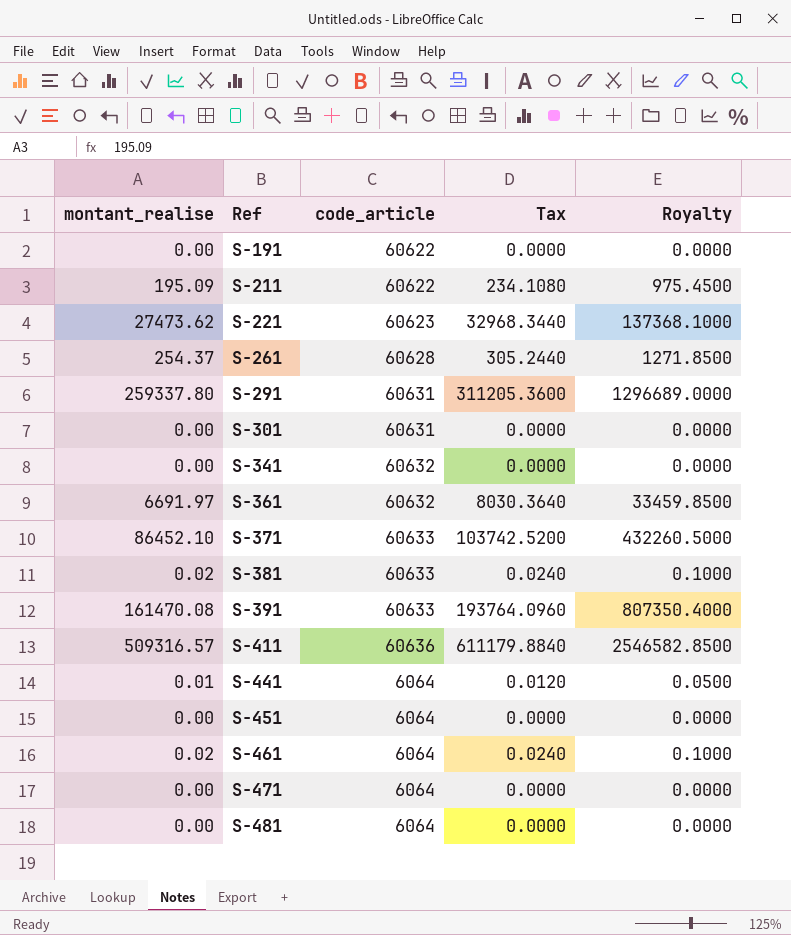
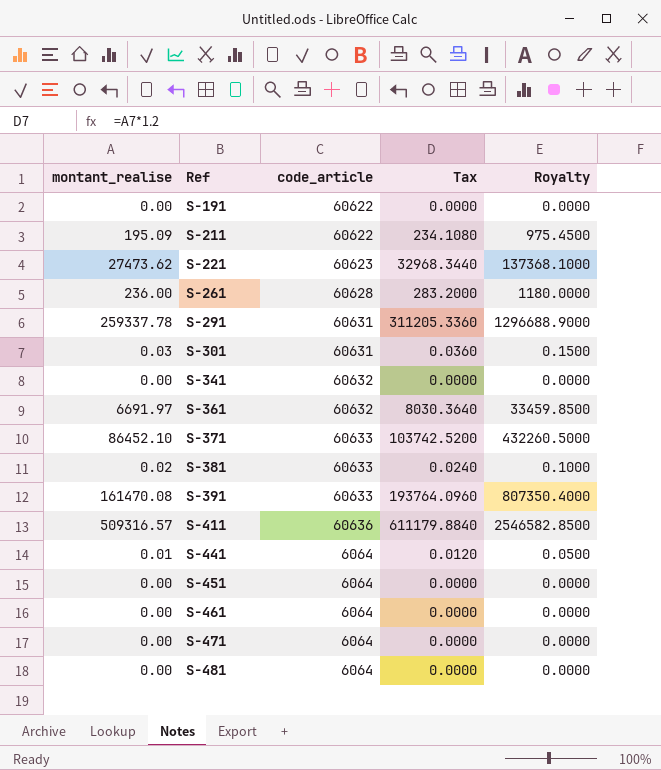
S-261 | montant_realise: 254.37 -> 236.00
S-261 | Tax: 305.2440 -> 283.2000
S-261 | Royalty: 1271.8500 -> 1180.0000
S-291 | montant_realise: 259337.80 -> 259337.78
S-291 | Tax: 311205.3600 -> 311205.3360
S-291 | Royalty: 1296689.0000 -> 1296688.9000
S-301 | montant_realise: 0.00 -> 0.03
S-301 | Tax: 0.0000 -> 0.0360
S-301 | Royalty: 0.0000 -> 0.1500
S-461 | montant_realise: 0.02 -> 0.00
S-461 | Tax: 0.0240 -> 0.0000
S-461 | Royalty: 0.1000 -> 0.0000

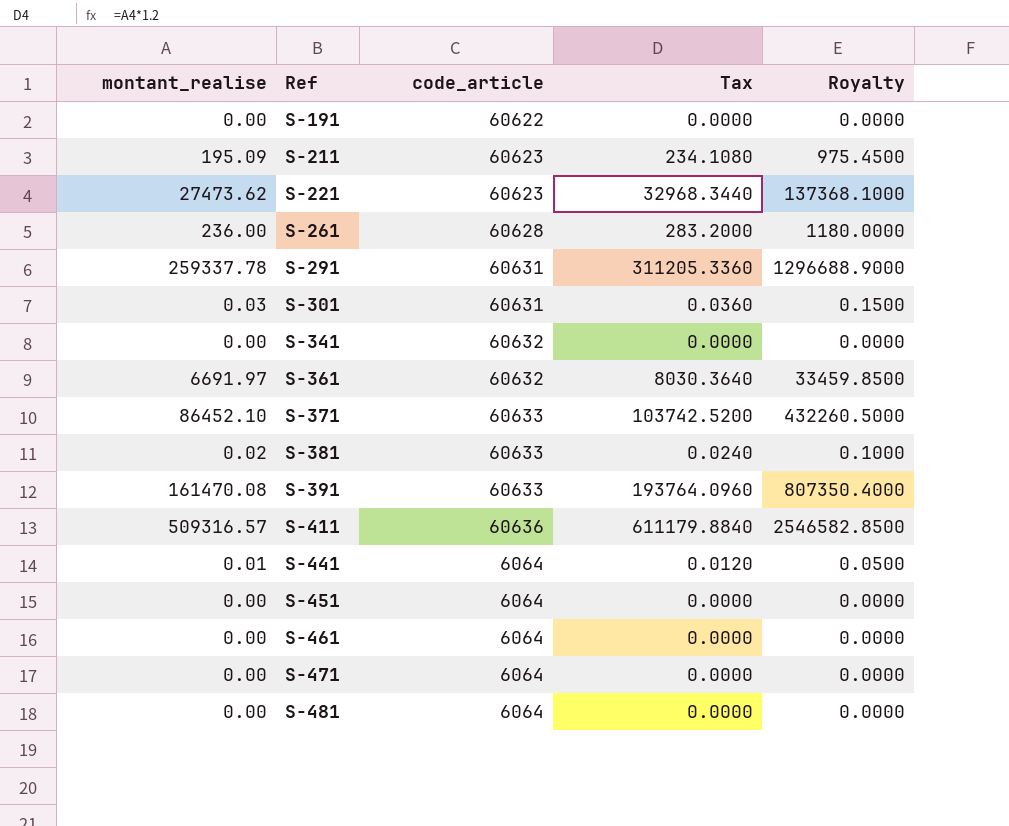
S-211 | code_article: 60622 -> 60623

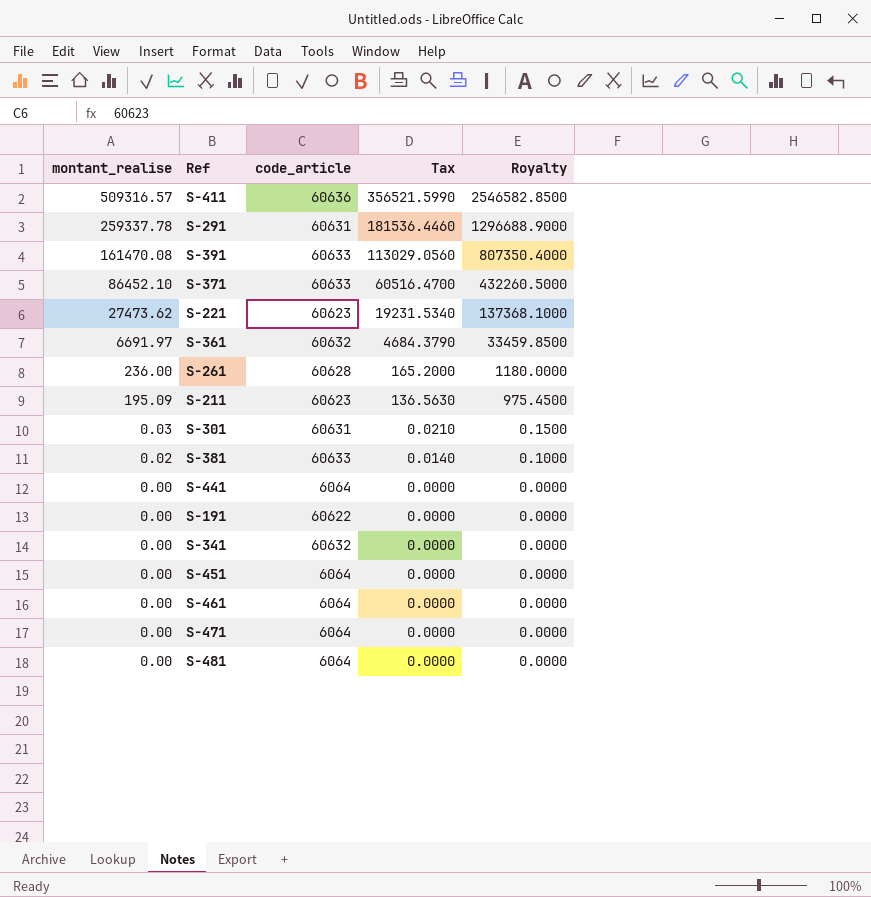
row order: Ref ascending -> montant_realise descending
column Tax | formula: [montant_realise] * 1.2 -> [montant_realise] * 0.7
S-441 | montant_realise: 0.01 -> 0.00
S-441 | Royalty: 0.0500 -> 0.0000

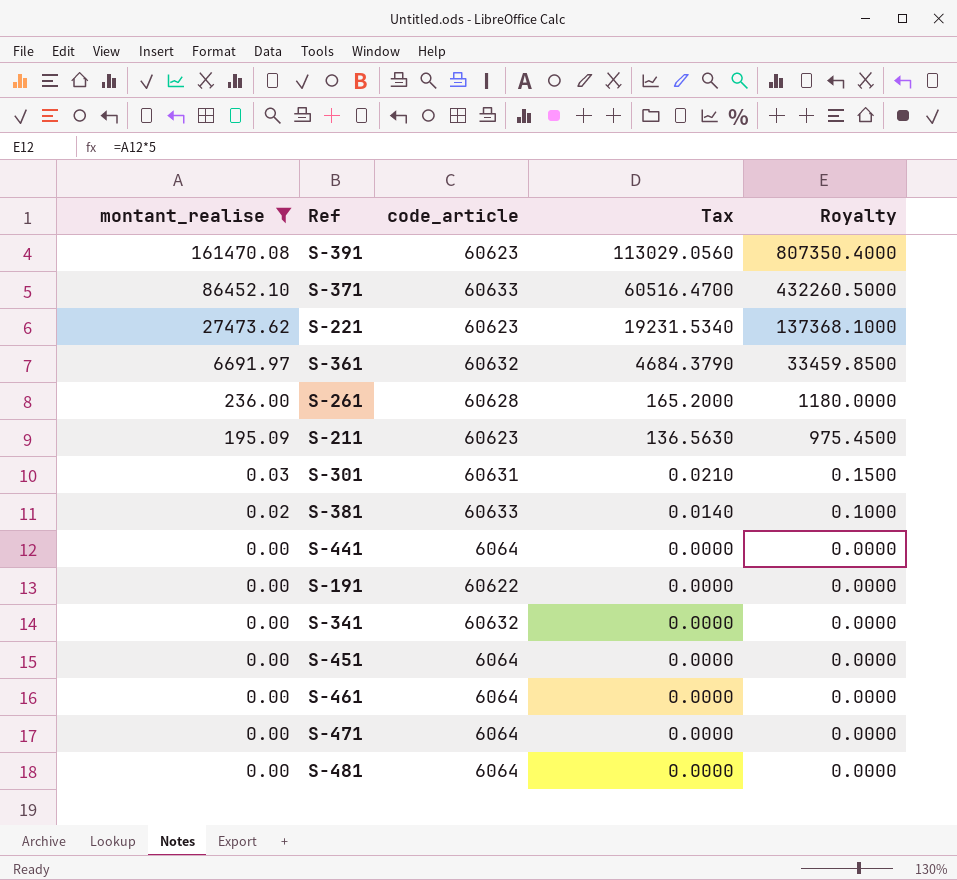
filter: none -> montant_realise <= 161470.08
S-391 | code_article: 60633 -> 60623

